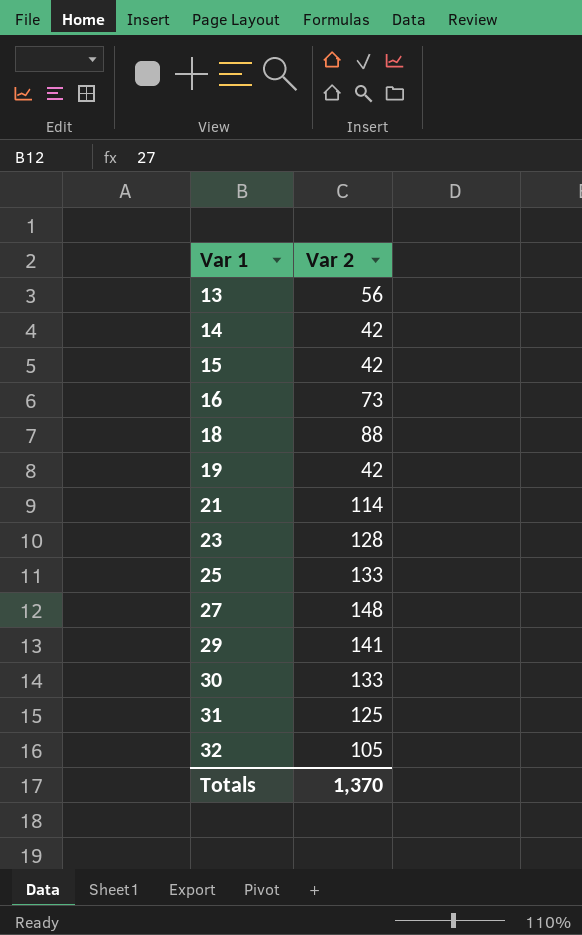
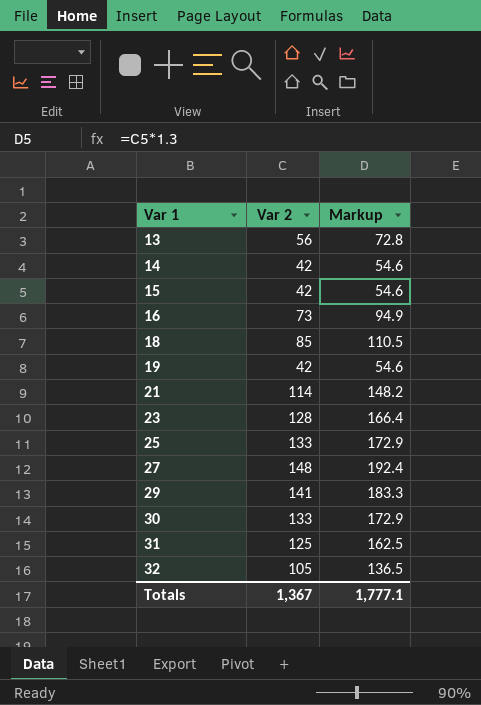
column Markup | formula: none -> [Var 2] * 1.3
18 | Var 2: 88 -> 85
Totals | Var 2: 1,370 -> 1,367

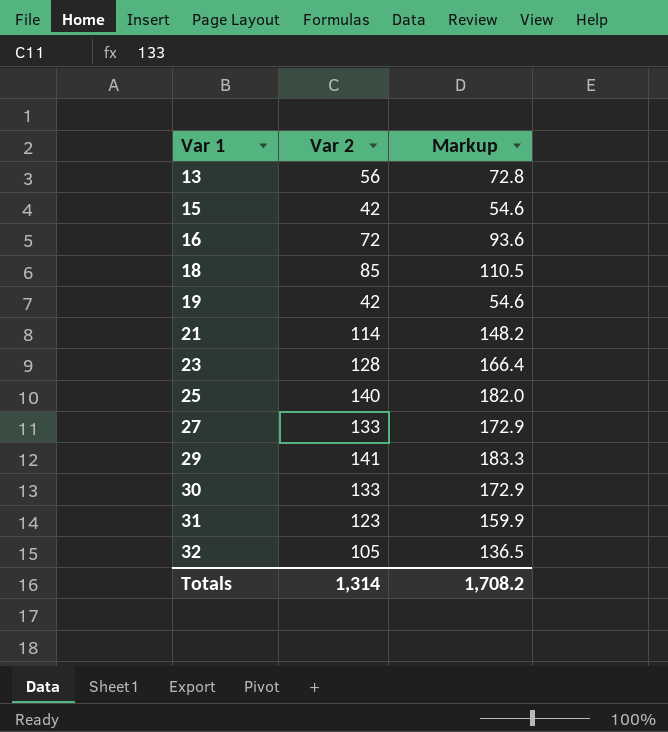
row 14: 42 | 54.6 -> none
16 | Var 2: 73 -> 72
16 | Markup: 94.9 -> 93.6
25 | Var 2: 133 -> 140
25 | Markup: 172.9 -> 182.0
27 | Var 2: 148 -> 133
27 | Markup: 192.4 -> 172.9
31 | Var 2: 125 -> 123
31 | Markup: 162.5 -> 159.9
Totals | Var 2: 1,367 -> 1,314
Totals | Markup: 1,777.1 -> 1,708.2

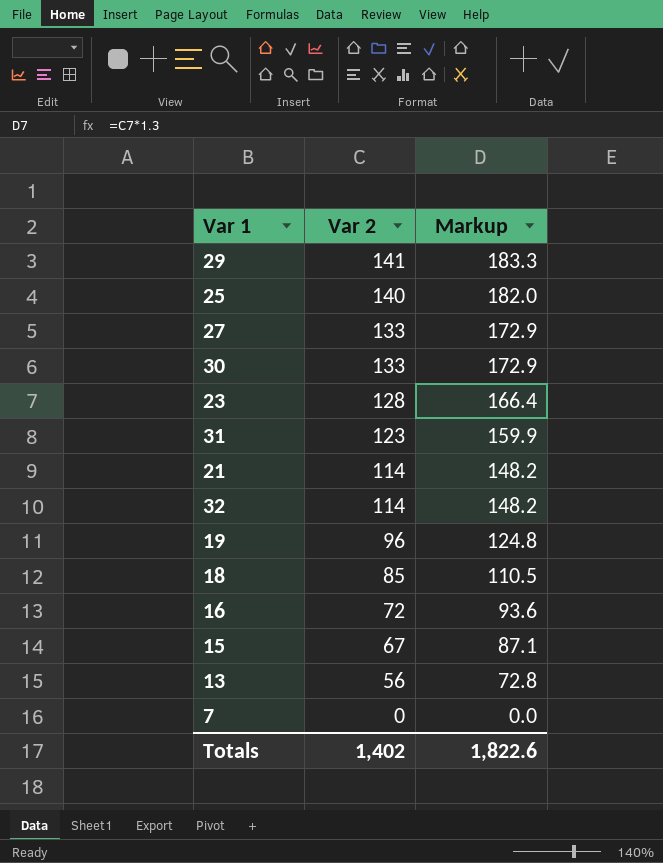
row order: Var 1 ascending -> Var 2 descending
32 | Var 2: 105 -> 114
32 | Markup: 136.5 -> 148.2
19 | Var 2: 42 -> 96
19 | Markup: 54.6 -> 124.8
15 | Var 2: 42 -> 67
15 | Markup: 54.6 -> 87.1
row 7: none -> 0 | 0.0
Totals | Var 2: 1,314 -> 1,402
Totals | Markup: 1,708.2 -> 1,822.6

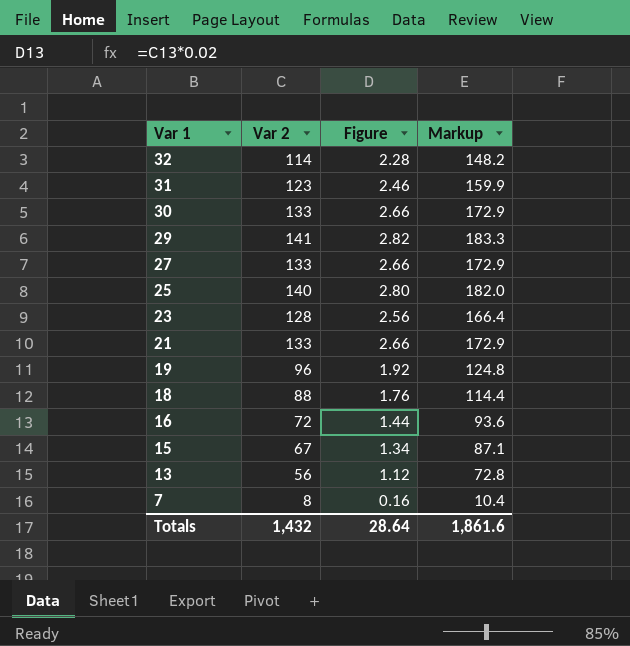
row order: Var 2 descending -> Var 1 descending
column Figure | formula: none -> [Var 2] * 0.02
21 | Var 2: 114 -> 133
21 | Markup: 148.2 -> 172.9
18 | Var 2: 85 -> 88
18 | Markup: 110.5 -> 114.4
7 | Var 2: 0 -> 8
7 | Markup: 0.0 -> 10.4
Totals | Var 2: 1,402 -> 1,432
Totals | Markup: 1,822.6 -> 1,861.6

